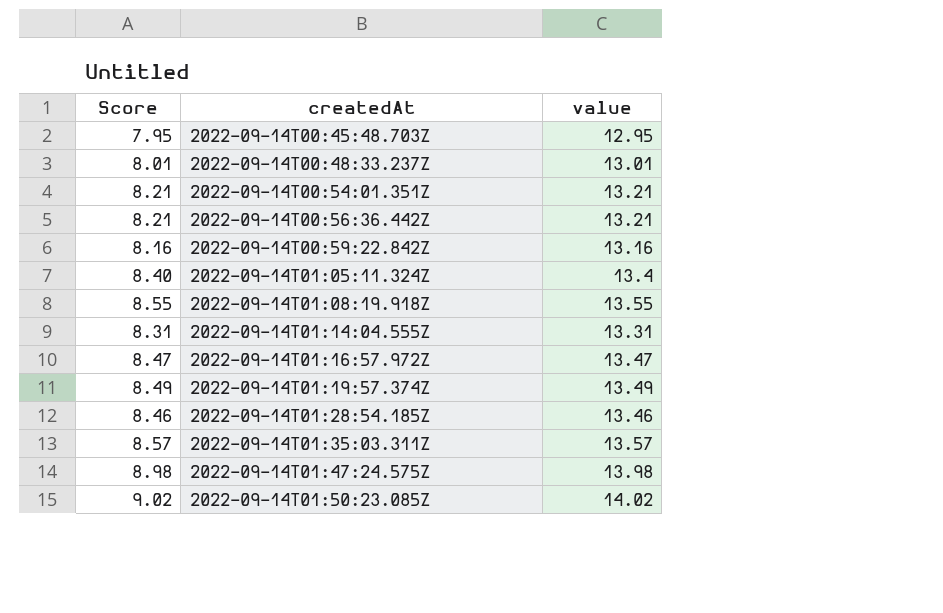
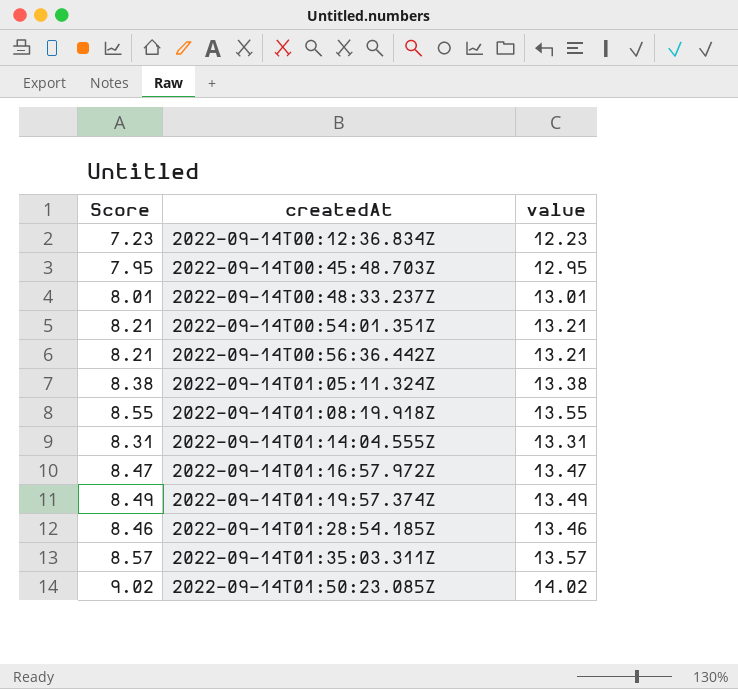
row 2022-09-14T00:59:22.842Z: 8.16 | 13.16 -> none
row 2022-09-14T01:47:24.575Z: 8.98 | 13.98 -> none
row 2022-09-14T00:12:36.834Z: none -> 7.23 | 12.23
2022-09-14T01:05:11.324Z | Score: 8.40 -> 8.38
2022-09-14T01:05:11.324Z | value: 13.4 -> 13.38

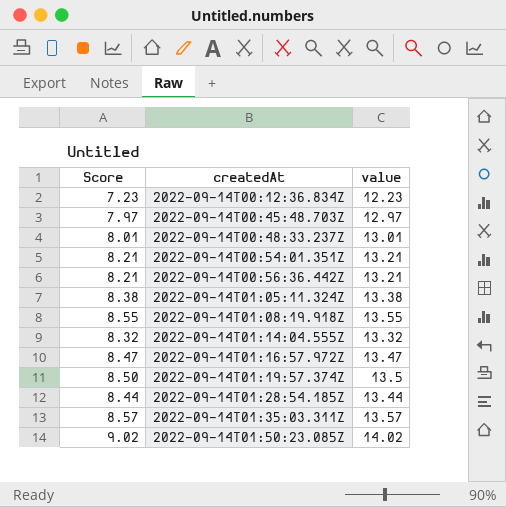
2022-09-14T00:45:48.703Z | Score: 7.95 -> 7.97
2022-09-14T00:45:48.703Z | value: 12.95 -> 12.97
2022-09-14T01:14:04.555Z | Score: 8.31 -> 8.32
2022-09-14T01:14:04.555Z | value: 13.31 -> 13.32
2022-09-14T01:19:57.374Z | Score: 8.49 -> 8.50
2022-09-14T01:19:57.374Z | value: 13.49 -> 13.5
2022-09-14T01:28:54.185Z | Score: 8.46 -> 8.44
2022-09-14T01:28:54.185Z | value: 13.46 -> 13.44

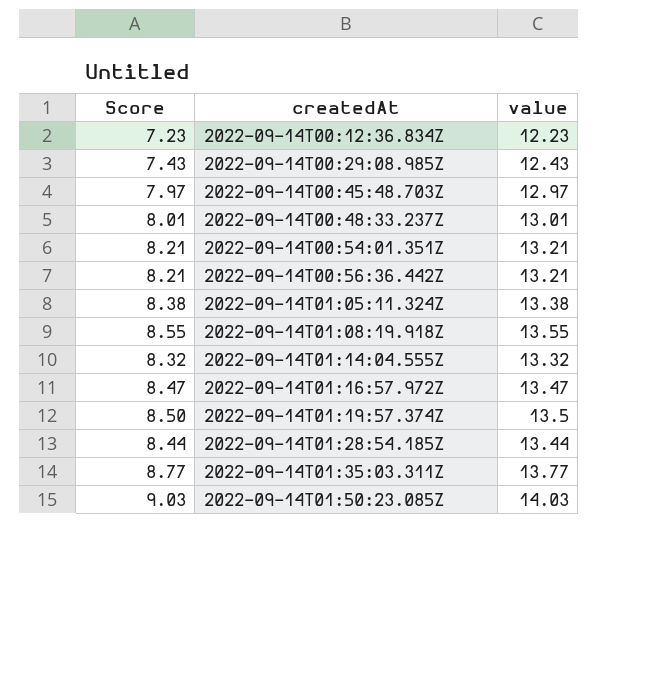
row 2022-09-14T00:29:08.985Z: none -> 7.43 | 12.43
2022-09-14T01:35:03.311Z | Score: 8.57 -> 8.77
2022-09-14T01:35:03.311Z | value: 13.57 -> 13.77
2022-09-14T01:50:23.085Z | Score: 9.02 -> 9.03
2022-09-14T01:50:23.085Z | value: 14.02 -> 14.03

